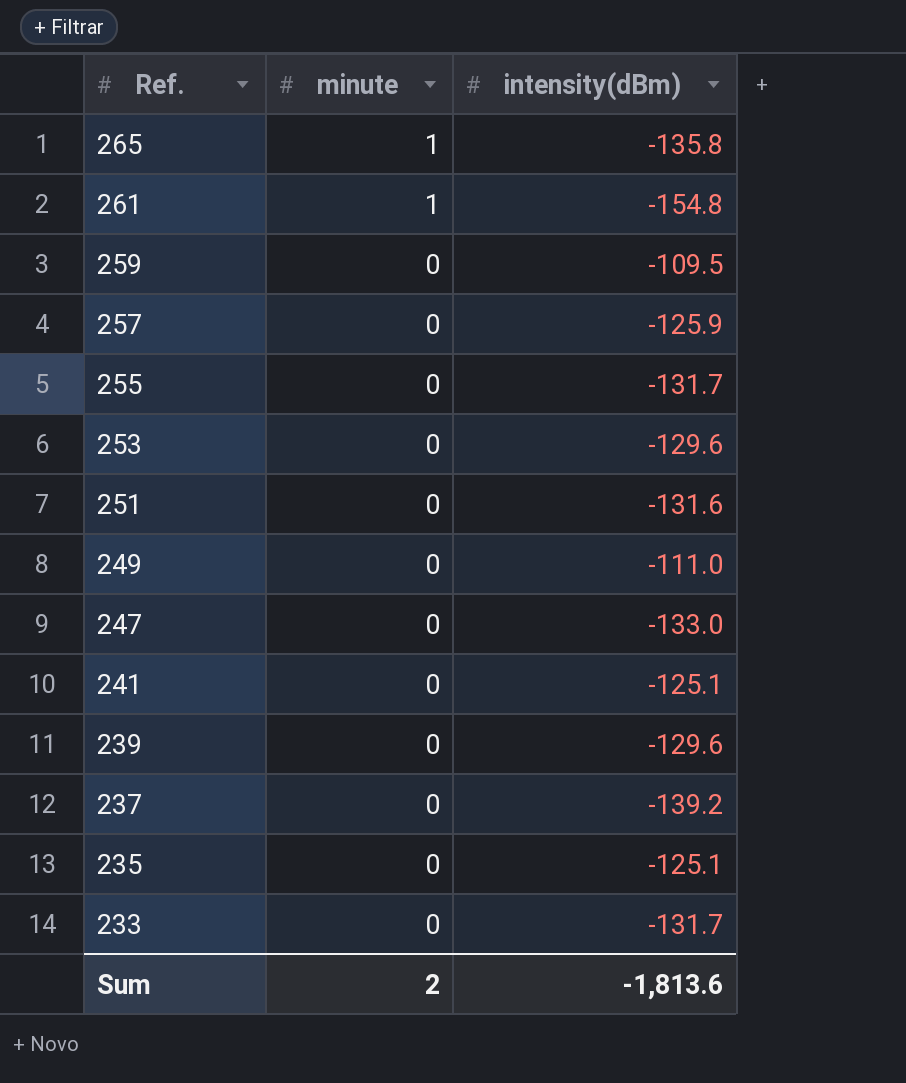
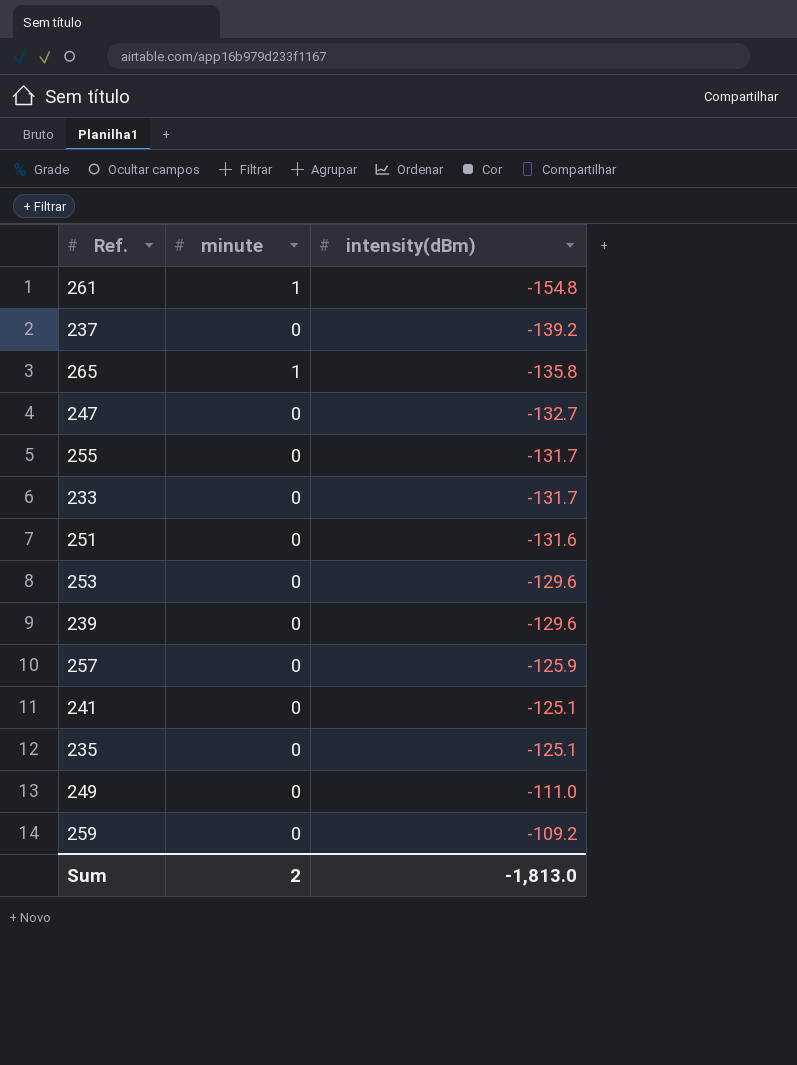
row order: Ref. descending -> intensity(dBm) ascending
247 | intensity(dBm): -133.0 -> -132.7
259 | intensity(dBm): -109.5 -> -109.2
Sum | intensity(dBm): -1,813.6 -> -1,813.0

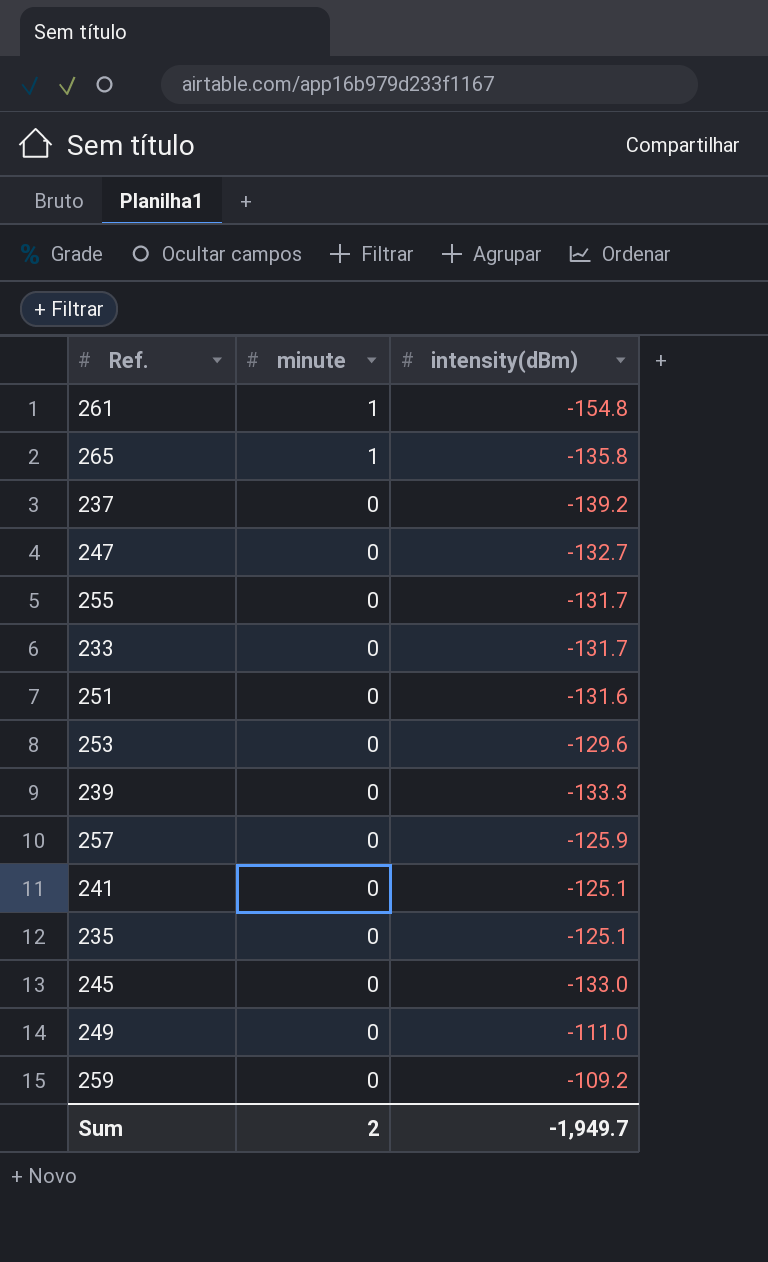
row order: intensity(dBm) ascending -> minute descending
239 | intensity(dBm): -129.6 -> -133.3
row 245: none -> 0 | -133.0
Sum | intensity(dBm): -1,813.0 -> -1,949.7

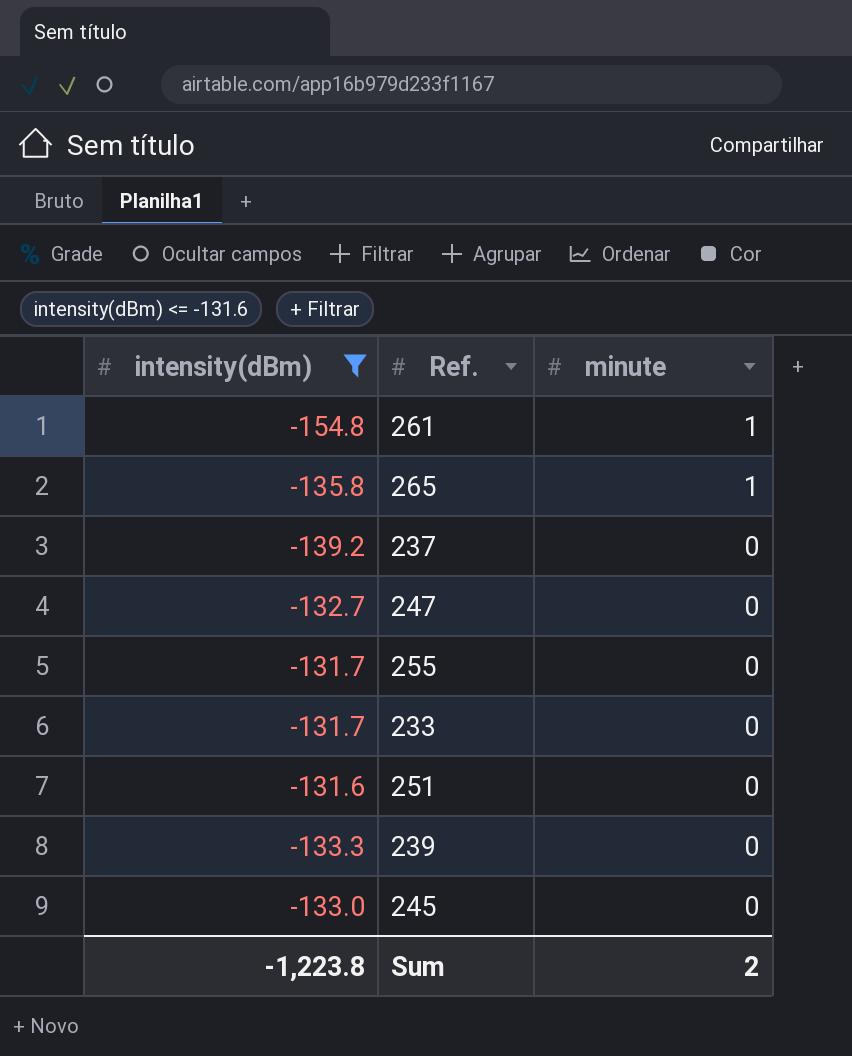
filter: none -> intensity(dBm) <= -131.6
column intensity(dBm) | position: 3 -> 1
Sum | intensity(dBm): -1,949.7 -> -1,223.8

